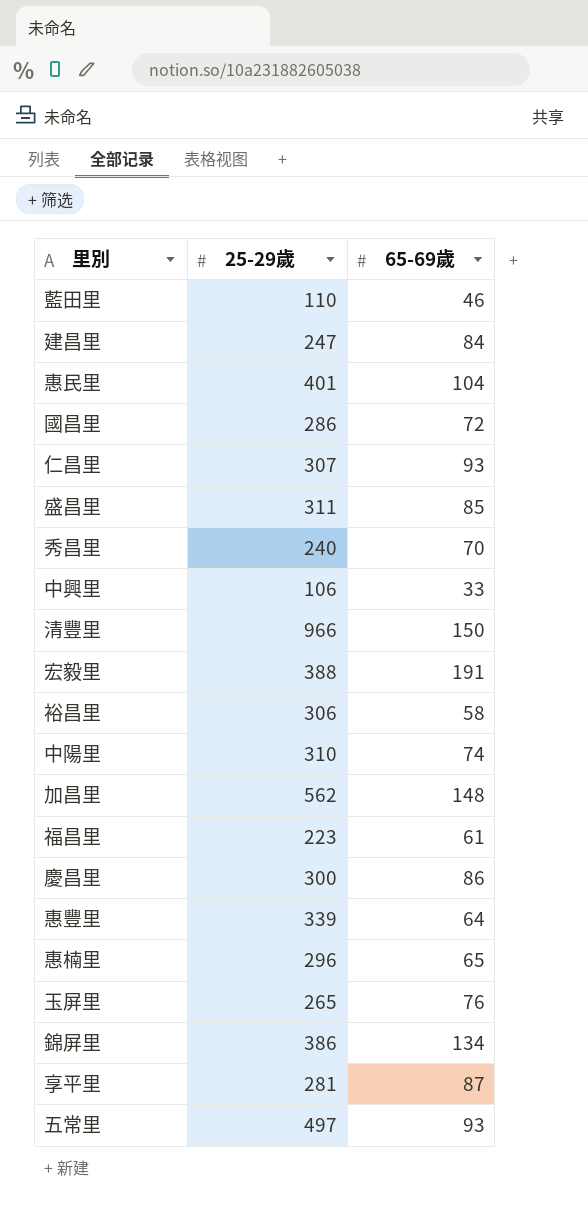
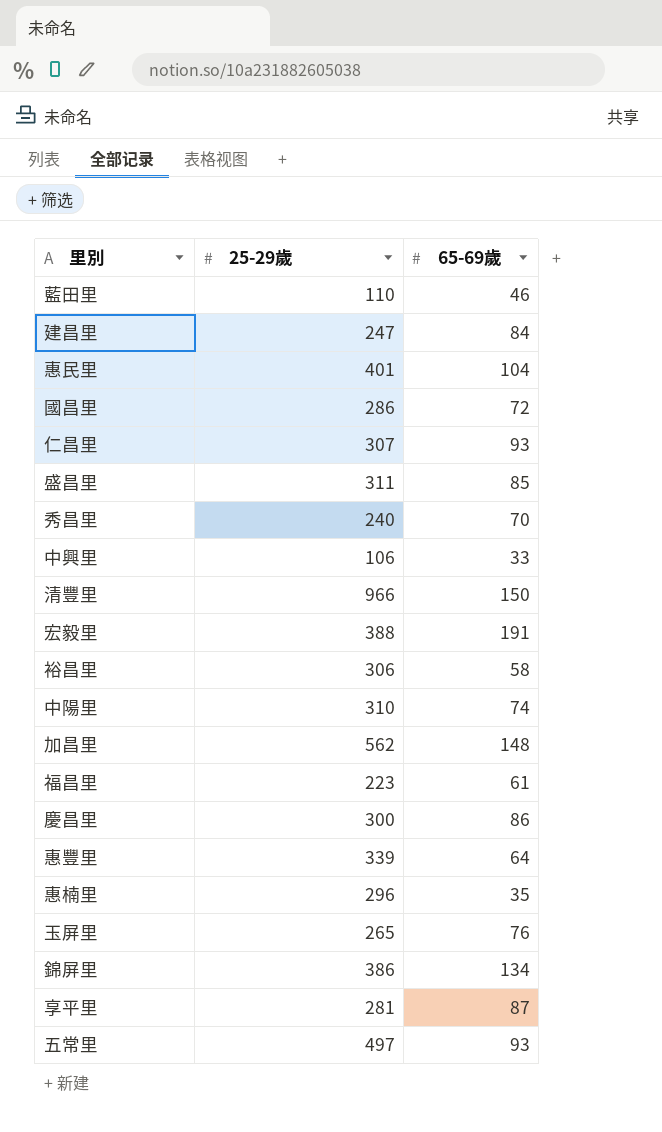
惠楠里 | 65-69歲: 65 -> 35

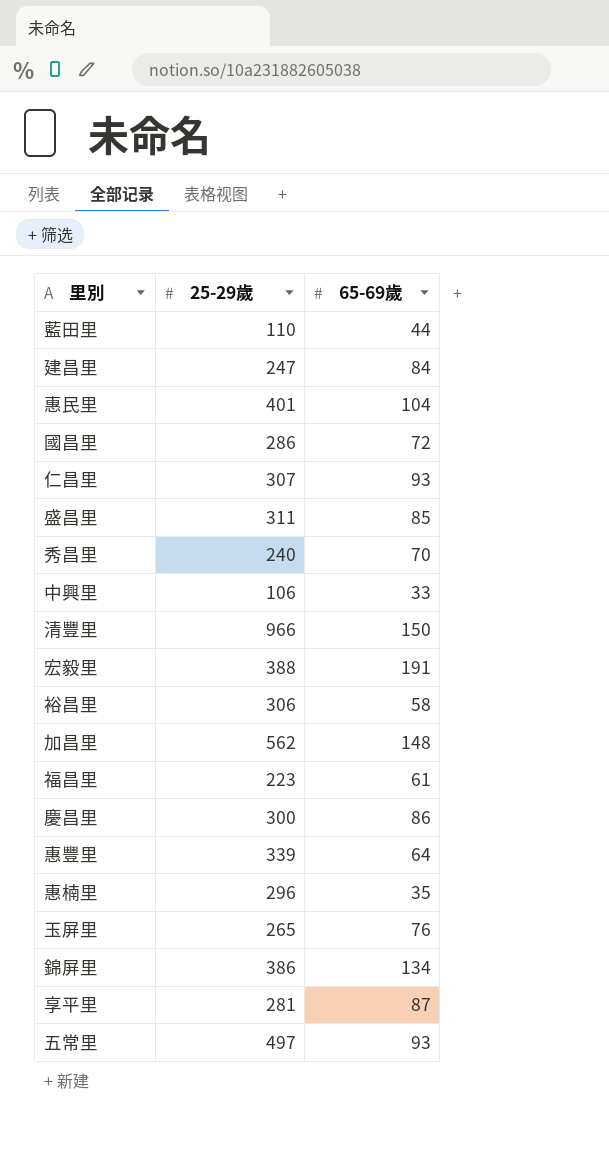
row 中陽里: 310 | 74 -> none
藍田里 | 65-69歲: 46 -> 44

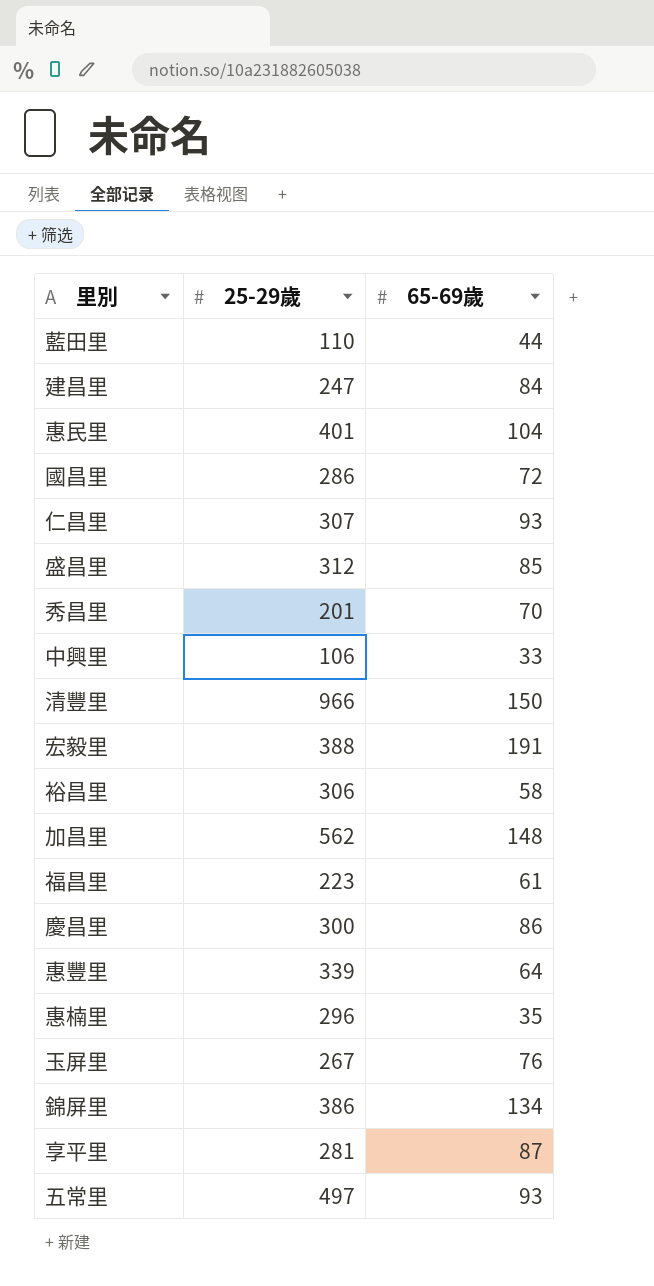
盛昌里 | 25-29歲: 311 -> 312
秀昌里 | 25-29歲: 240 -> 201
玉屏里 | 25-29歲: 265 -> 267

